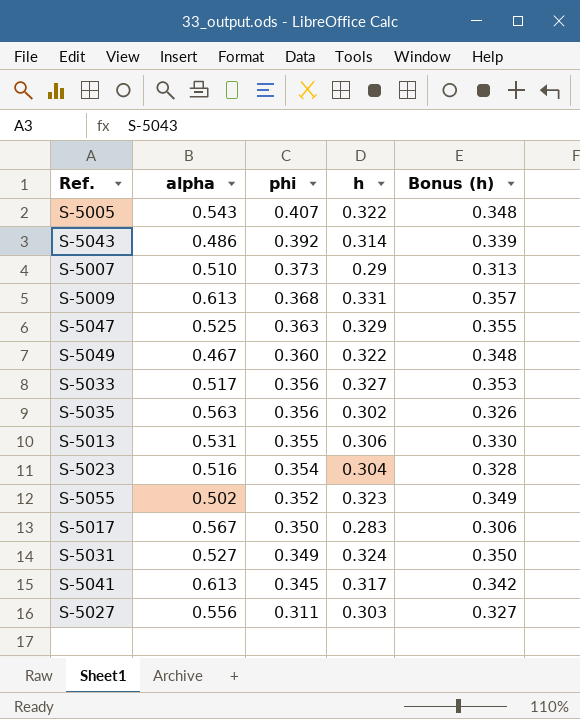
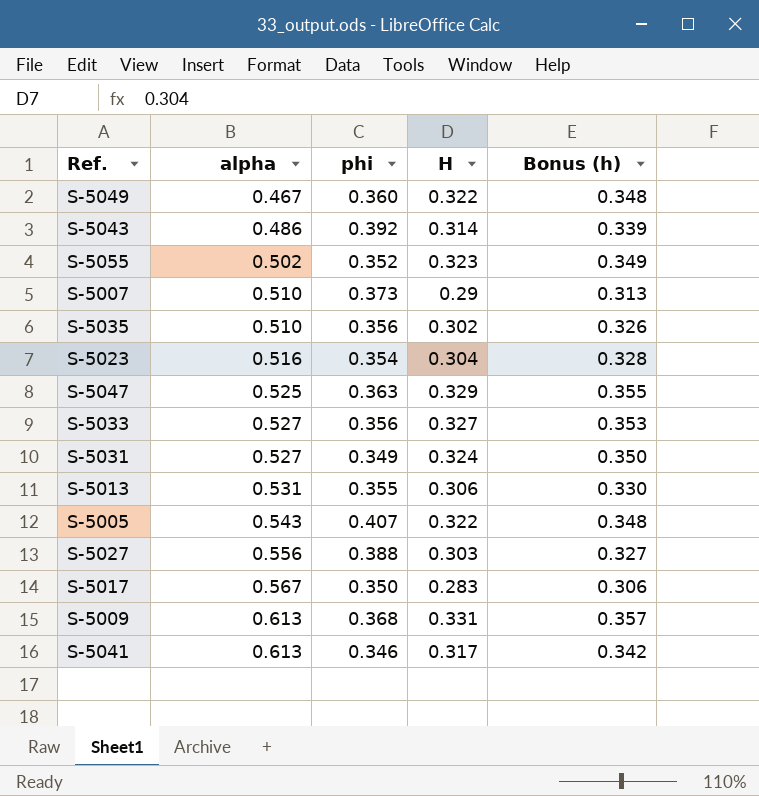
row order: phi descending -> alpha ascending
column name: h -> H
S-5035 | alpha: 0.563 -> 0.510
S-5033 | alpha: 0.517 -> 0.527
S-5027 | phi: 0.311 -> 0.388
S-5041 | phi: 0.345 -> 0.346

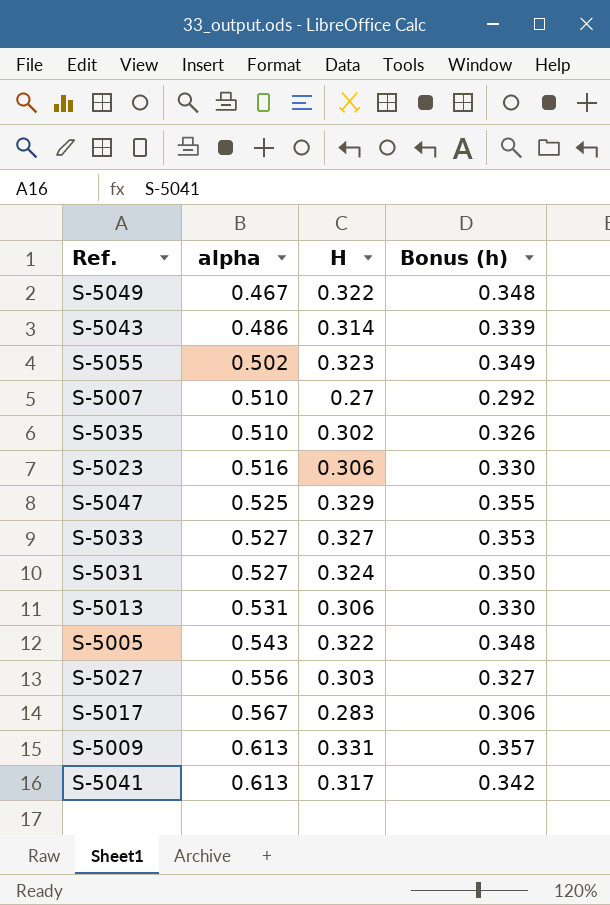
column phi | position: 3 -> none
S-5007 | H: 0.29 -> 0.27
S-5007 | Bonus (h): 0.313 -> 0.292
S-5023 | H: 0.304 -> 0.306
S-5023 | Bonus (h): 0.328 -> 0.330

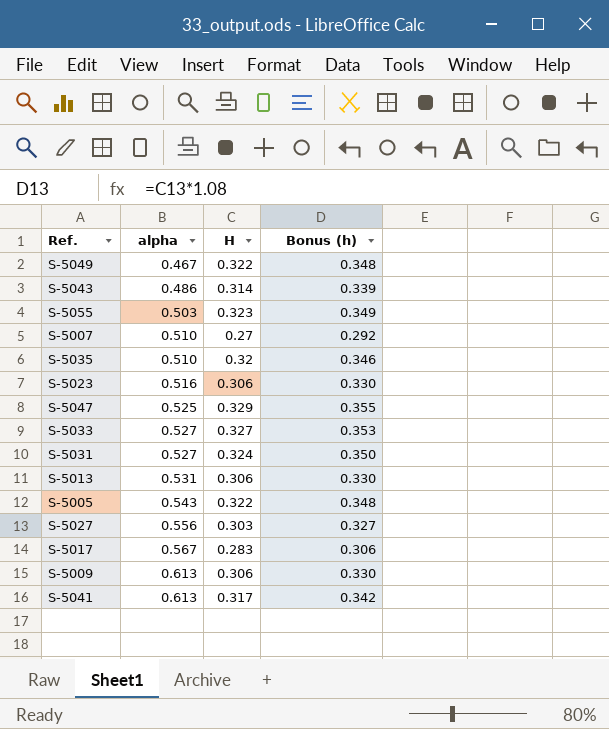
S-5055 | alpha: 0.502 -> 0.503
S-5035 | H: 0.302 -> 0.32
S-5035 | Bonus (h): 0.326 -> 0.346
S-5009 | H: 0.331 -> 0.306
S-5009 | Bonus (h): 0.357 -> 0.330

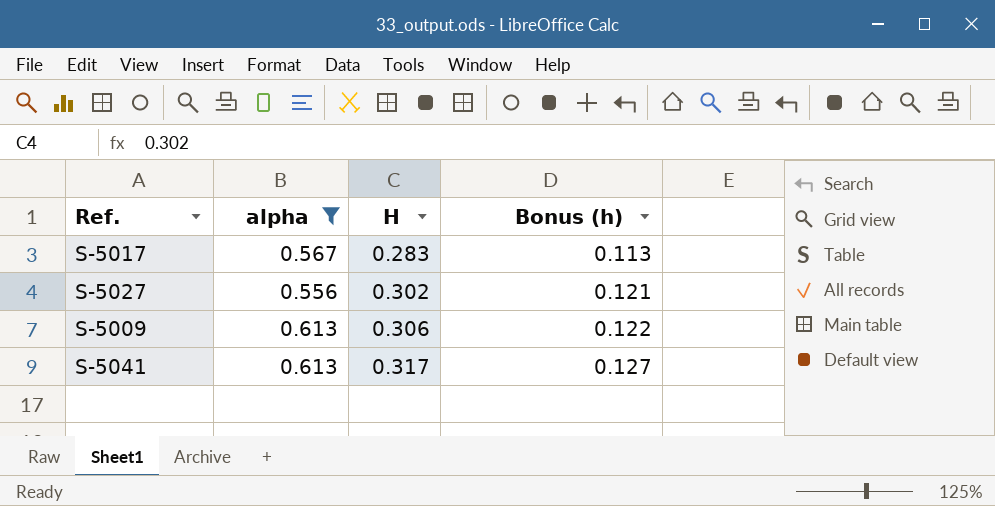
filter: none -> alpha >= 0.556
row order: alpha ascending -> H ascending
column Bonus (h) | formula: [H] * 1.08 -> [H] * 0.4
S-5027 | H: 0.303 -> 0.302

